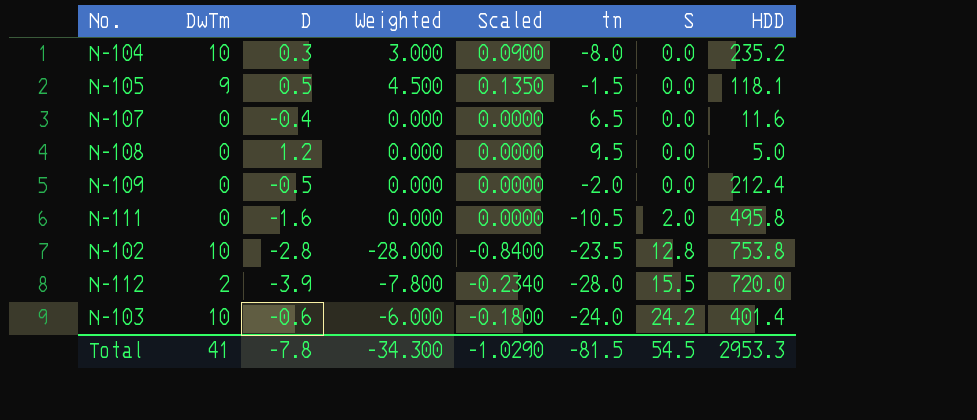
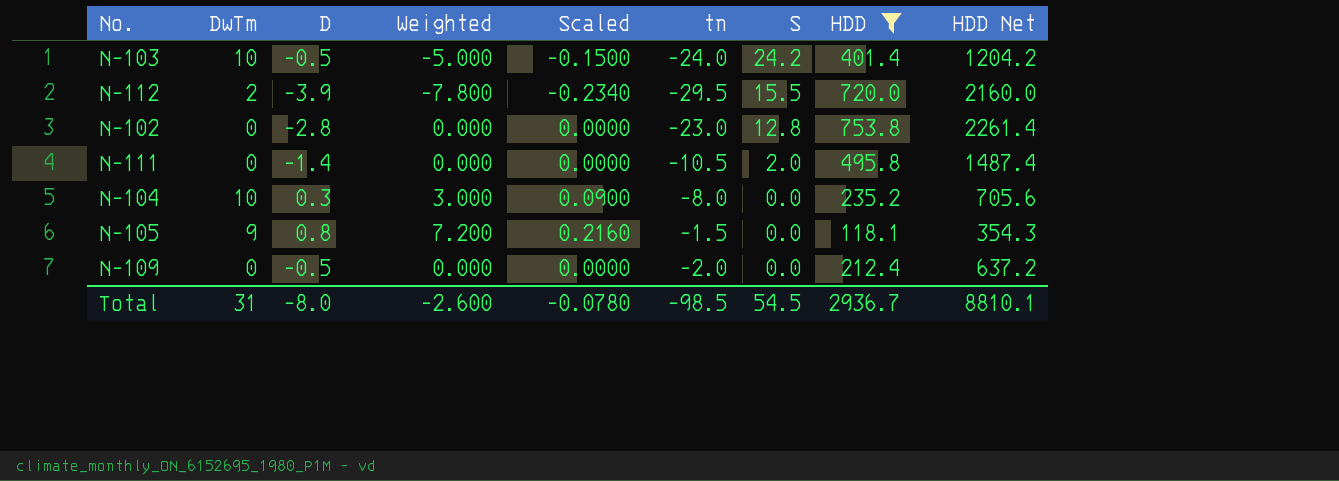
filter: none -> HDD >= 118.1
row order: S ascending -> S descending
column HDD Net | formula: none -> [HDD] * 3
N-103 | D: -0.6 -> -0.5
N-103 | Weighted: -6.000 -> -5.000
N-103 | Scaled: -0.1800 -> -0.1500
N-112 | tn: -28.0 -> -29.5
N-102 | DwTm: 10 -> 0
N-102 | Weighted: -28.000 -> 0.000
N-102 | Scaled: -0.8400 -> 0.0000
N-102 | tn: -23.5 -> -23.0
N-111 | D: -1.6 -> -1.4
N-105 | D: 0.5 -> 0.8
N-105 | Weighted: 4.500 -> 7.200
N-105 | Scaled: 0.1350 -> 0.2160
Total | DwTm: 41 -> 31
Total | D: -7.8 -> -8.0
Total | Weighted: -34.300 -> -2.600
Total | Scaled: -1.0290 -> -0.0780
Total | tn: -81.5 -> -98.5
Total | HDD: 2953.3 -> 2936.7

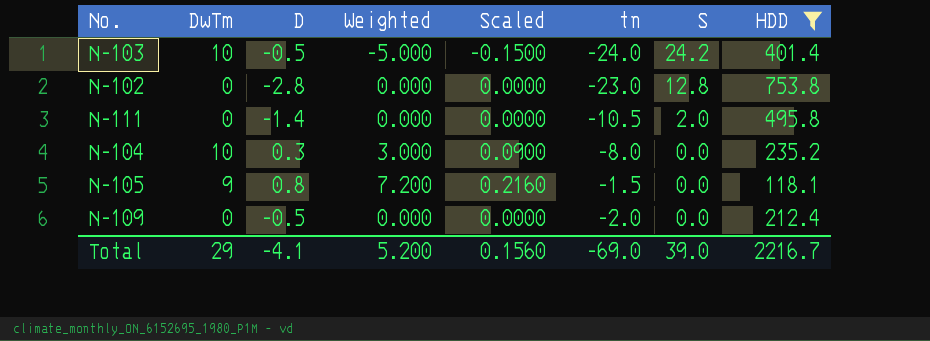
column HDD Net | formula: [HDD] * 3 -> none
row N-112: 2 | -3.9 | -7.800 | -0.2340 | -29.5 | 15.5 | 720.0 | 2160.0 -> none
Total | DwTm: 31 -> 29
Total | D: -8.0 -> -4.1
Total | Weighted: -2.600 -> 5.200
Total | Scaled: -0.0780 -> 0.1560
Total | tn: -98.5 -> -69.0
Total | S: 54.5 -> 39.0
Total | HDD: 2936.7 -> 2216.7

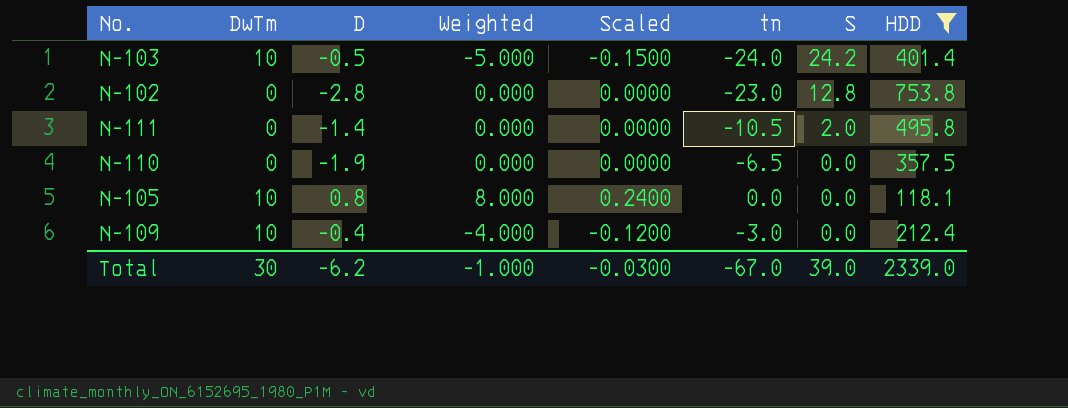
row N-104: 10 | 0.3 | 3.000 | 0.0900 | -8.0 | 0.0 | 235.2 -> none
row N-110: none -> 0 | -1.9 | 0.000 | 0.0000 | -6.5 | 0.0 | 357.5
N-105 | DwTm: 9 -> 10
N-105 | Weighted: 7.200 -> 8.000
N-105 | Scaled: 0.2160 -> 0.2400
N-105 | tn: -1.5 -> 0.0
N-109 | DwTm: 0 -> 10
N-109 | D: -0.5 -> -0.4
N-109 | Weighted: 0.000 -> -4.000
N-109 | Scaled: 0.0000 -> -0.1200
N-109 | tn: -2.0 -> -3.0
Total | DwTm: 29 -> 30
Total | D: -4.1 -> -6.2
Total | Weighted: 5.200 -> -1.000
Total | Scaled: 0.1560 -> -0.0300
Total | tn: -69.0 -> -67.0
Total | HDD: 2216.7 -> 2339.0

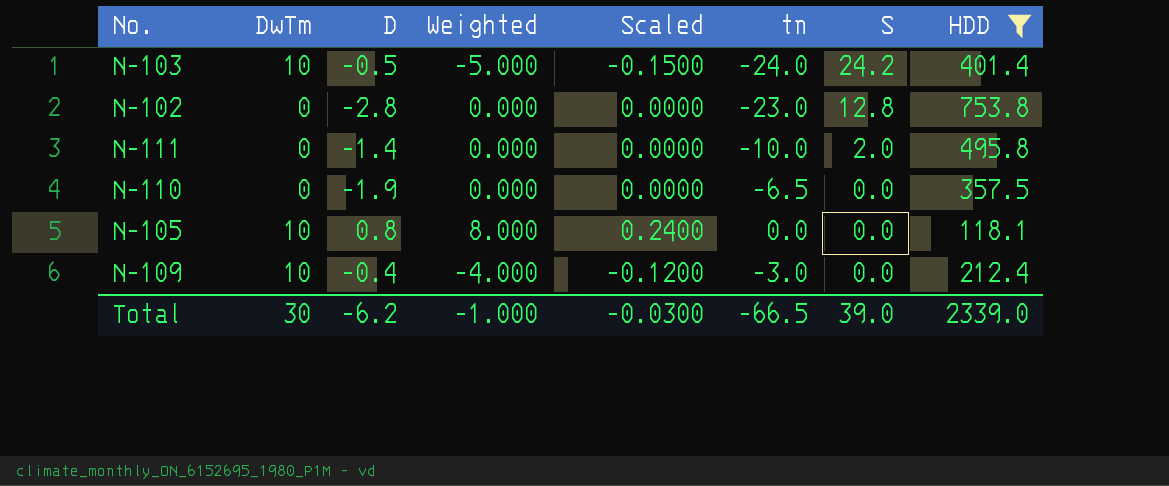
N-111 | tn: -10.5 -> -10.0
Total | tn: -67.0 -> -66.5

